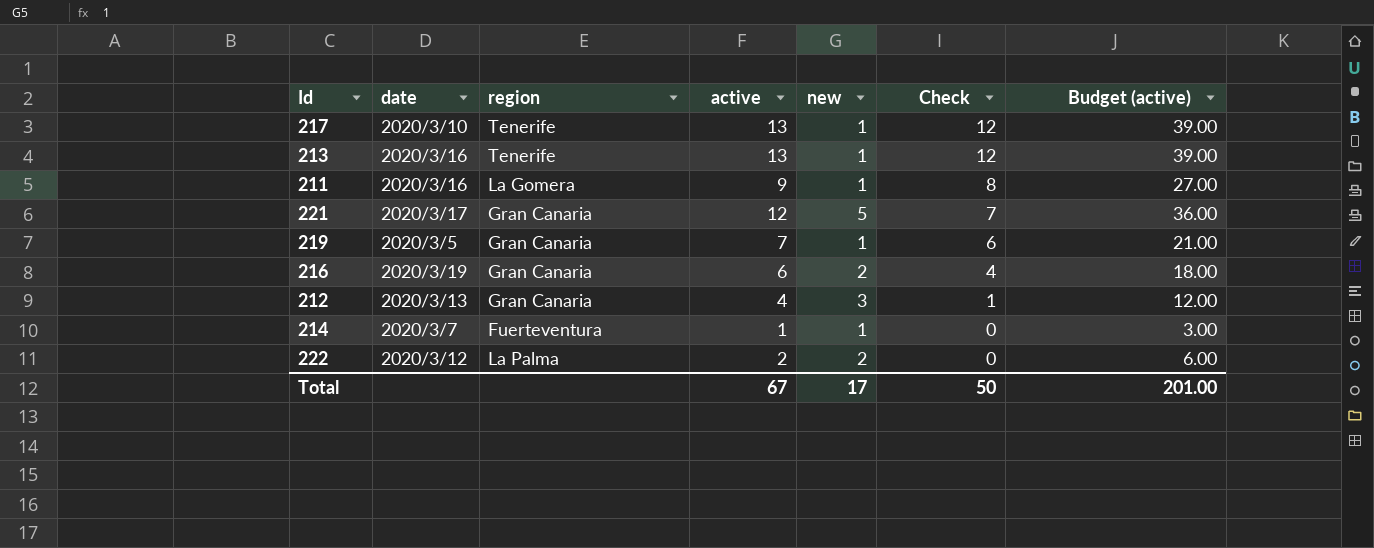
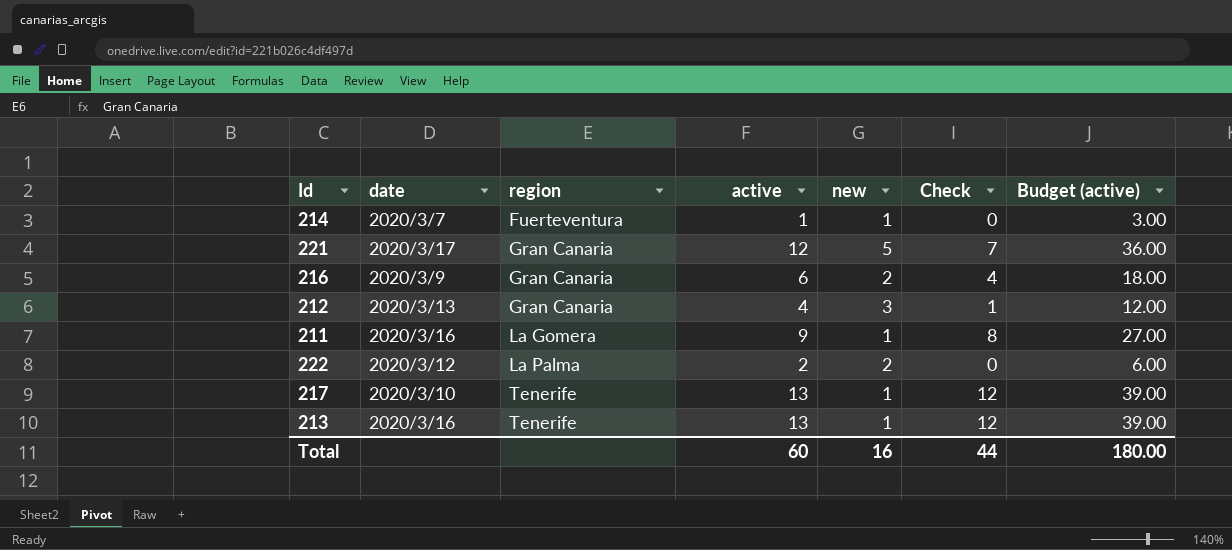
row order: Check descending -> region ascending
row 219: 2020/3/5 | Gran Canaria | 7 | 1 | 6 | 21.00 -> none
216 | date: 2020/3/19 -> 2020/3/9
Total | active: 67 -> 60
Total | new: 17 -> 16
Total | Check: 50 -> 44
Total | Budget (active): 201.00 -> 180.00

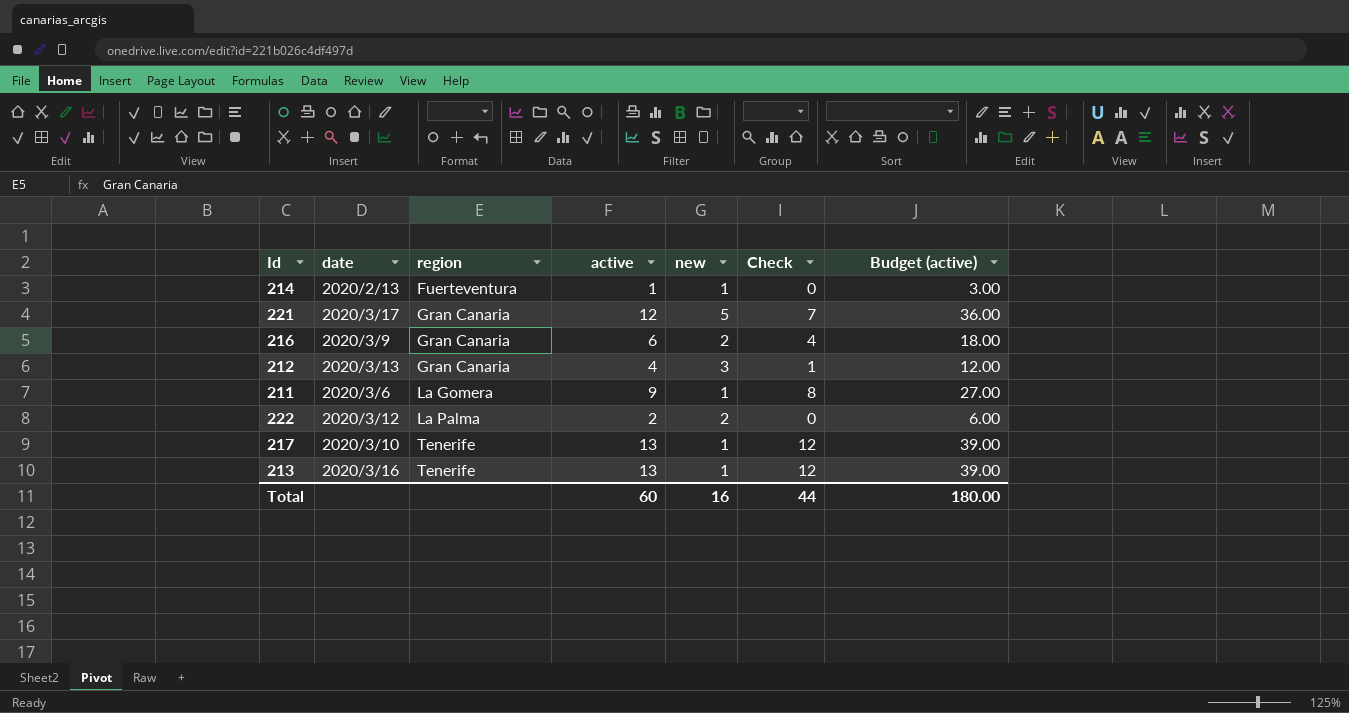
214 | date: 2020/3/7 -> 2020/2/13
211 | date: 2020/3/16 -> 2020/3/6

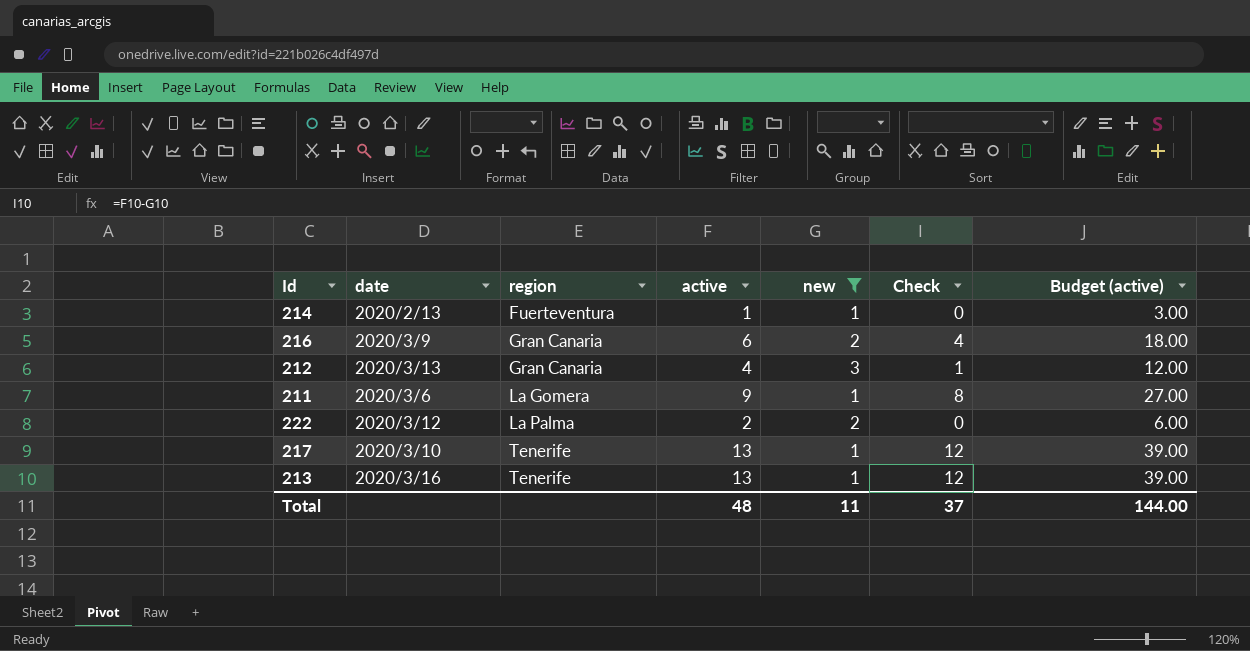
filter: none -> new != 5
Total | active: 60 -> 48
Total | new: 16 -> 11
Total | Check: 44 -> 37
Total | Budget (active): 180.00 -> 144.00

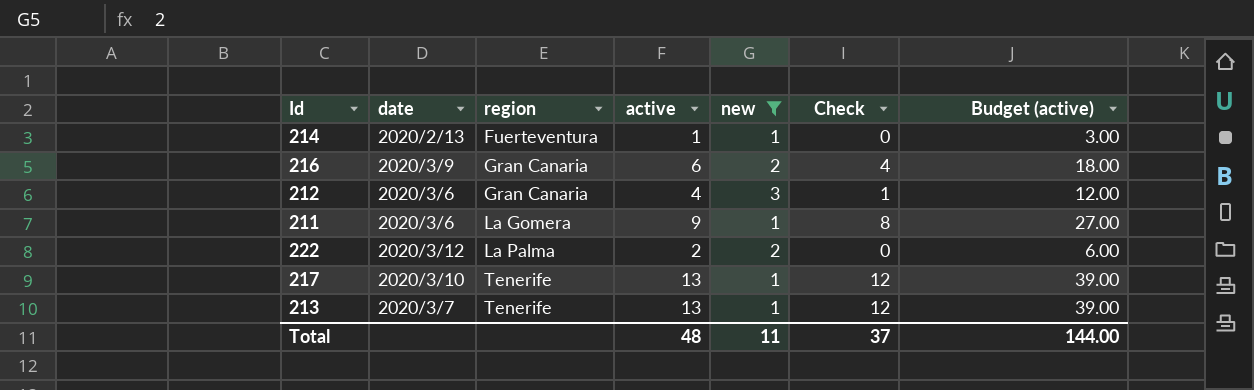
212 | date: 2020/3/13 -> 2020/3/6
213 | date: 2020/3/16 -> 2020/3/7

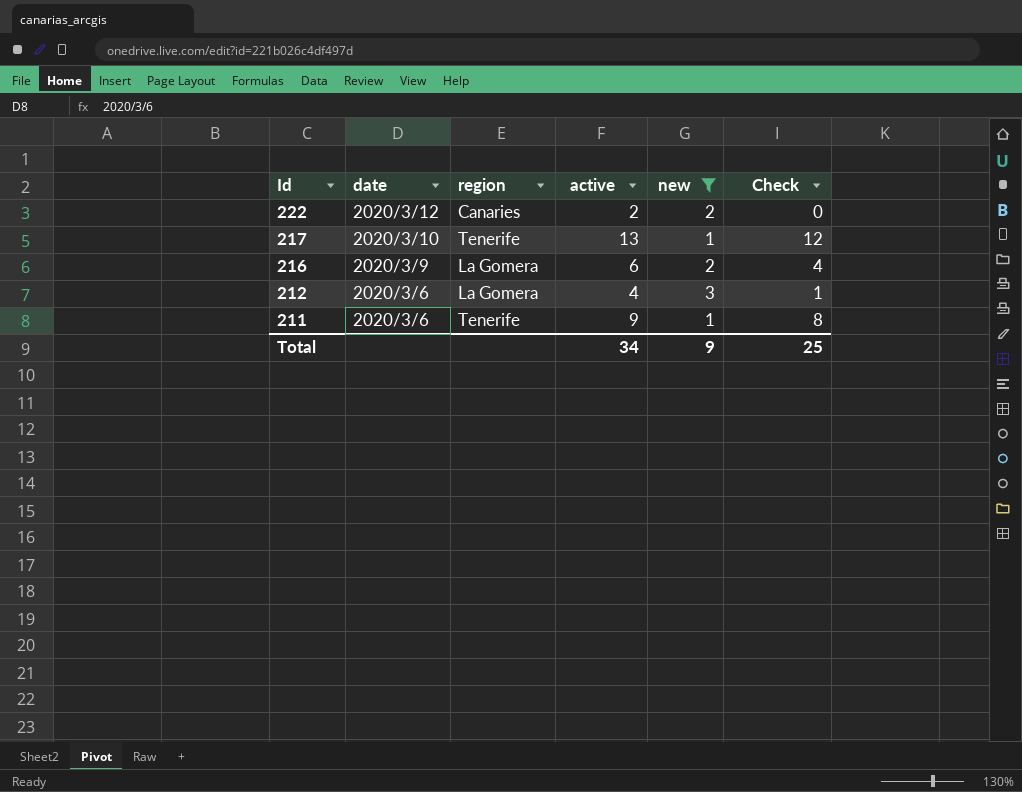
row order: region ascending -> Id descending
column Budget (active) | formula: [active] * 3 -> none
row 214: 2020/2/13 | Fuerteventura | 1 | 1 | 0 | 3.00 -> none
row 213: 2020/3/7 | Tenerife | 13 | 1 | 12 | 39.00 -> none
222 | region: La Palma -> Canaries
216 | region: Gran Canaria -> La Gomera
212 | region: Gran Canaria -> La Gomera
211 | region: La Gomera -> Tenerife
Total | active: 48 -> 34
Total | new: 11 -> 9
Total | Check: 37 -> 25

